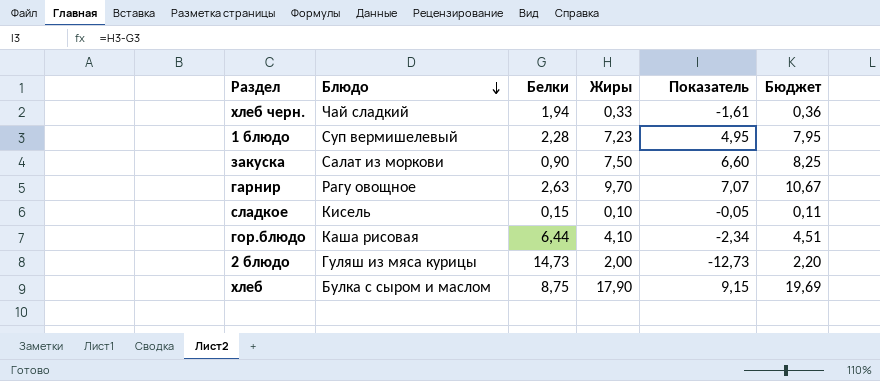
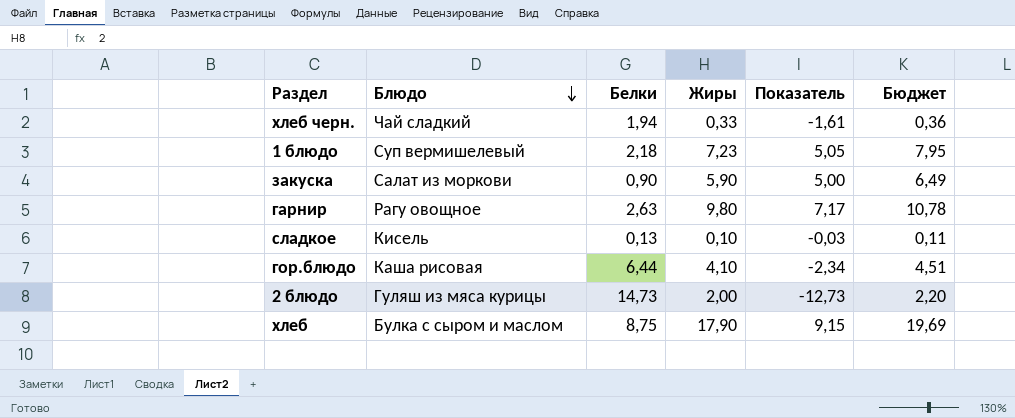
1 блюдо | Белки: 2,28 -> 2,18
1 блюдо | Показатель: 4,95 -> 5,05
закуска | Жиры: 7,50 -> 5,90
закуска | Показатель: 6,60 -> 5,00
закуска | Бюджет: 8,25 -> 6,49
гарнир | Жиры: 9,70 -> 9,80
гарнир | Показатель: 7,07 -> 7,17
гарнир | Бюджет: 10,67 -> 10,78
сладкое | Белки: 0,15 -> 0,13
сладкое | Показатель: -0,05 -> -0,03

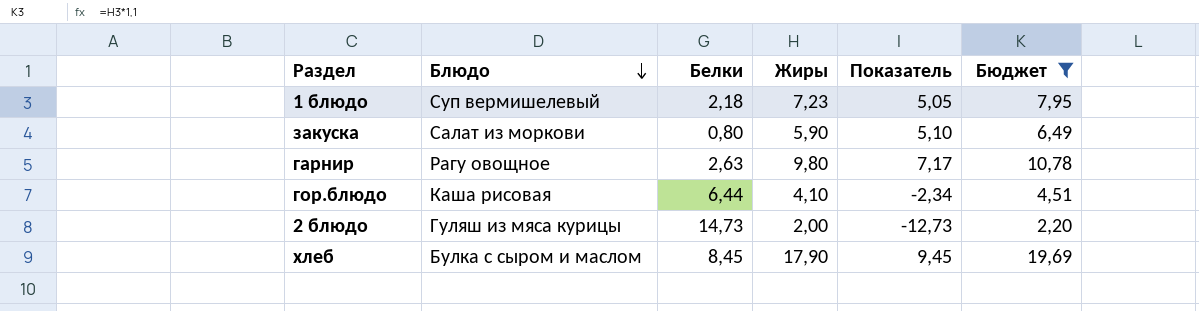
filter: none -> Бюджет >= 2,20
закуска | Белки: 0,90 -> 0,80
закуска | Показатель: 5,00 -> 5,10
хлеб | Белки: 8,75 -> 8,45
хлеб | Показатель: 9,15 -> 9,45

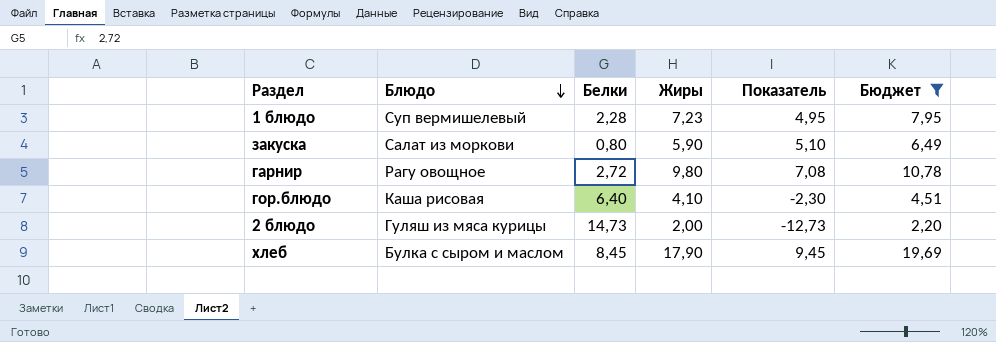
1 блюдо | Белки: 2,18 -> 2,28
1 блюдо | Показатель: 5,05 -> 4,95
гарнир | Белки: 2,63 -> 2,72
гарнир | Показатель: 7,17 -> 7,08
гор.блюдо | Белки: 6,44 -> 6,40
гор.блюдо | Показатель: -2,34 -> -2,30

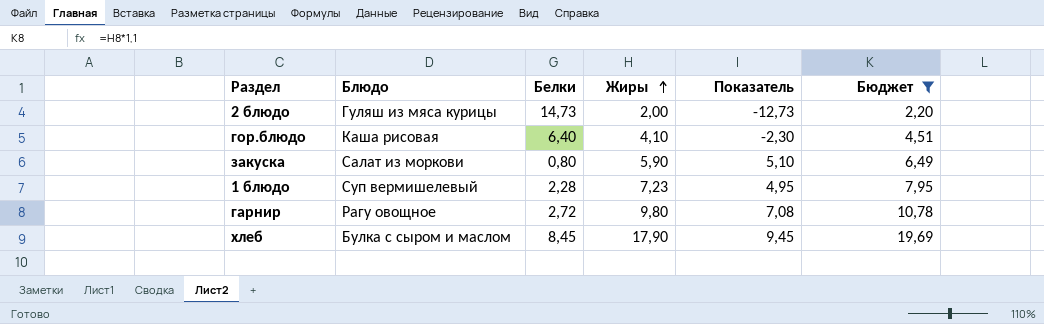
row order: Блюдо descending -> Жиры ascending

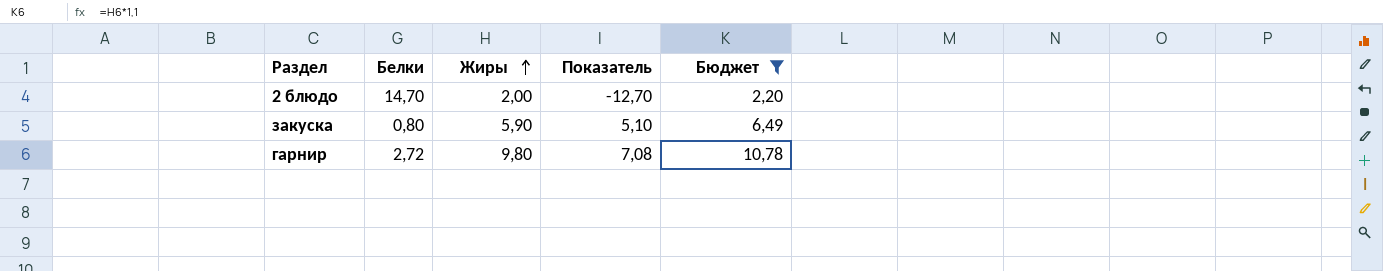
column Блюдо | position: 2 -> none
row гор.блюдо: Каша рисовая | 6,40 | 4,10 | -2,30 | 4,51 -> none
row 1 блюдо: Суп вермишелевый | 2,28 | 7,23 | 4,95 | 7,95 -> none
row хлеб: Булка с сыром и маслом | 8,45 | 17,90 | 9,45 | 19,69 -> none
2 блюдо | Белки: 14,73 -> 14,70
2 блюдо | Показатель: -12,73 -> -12,70

